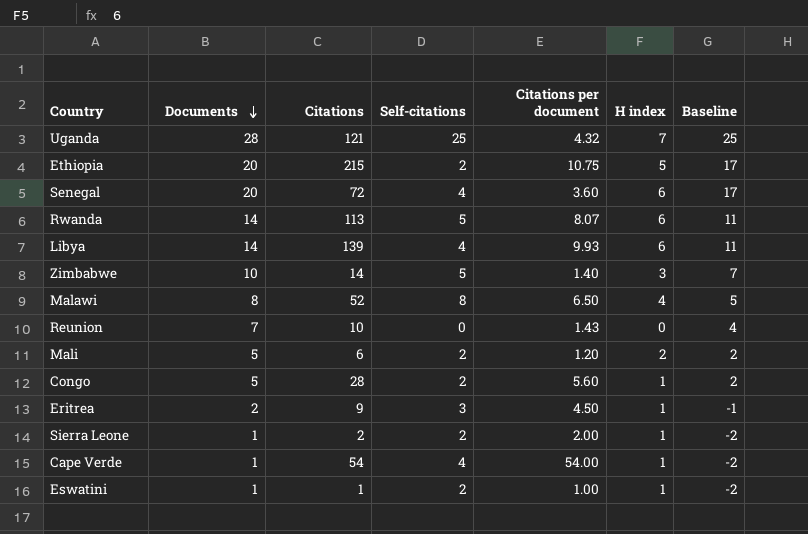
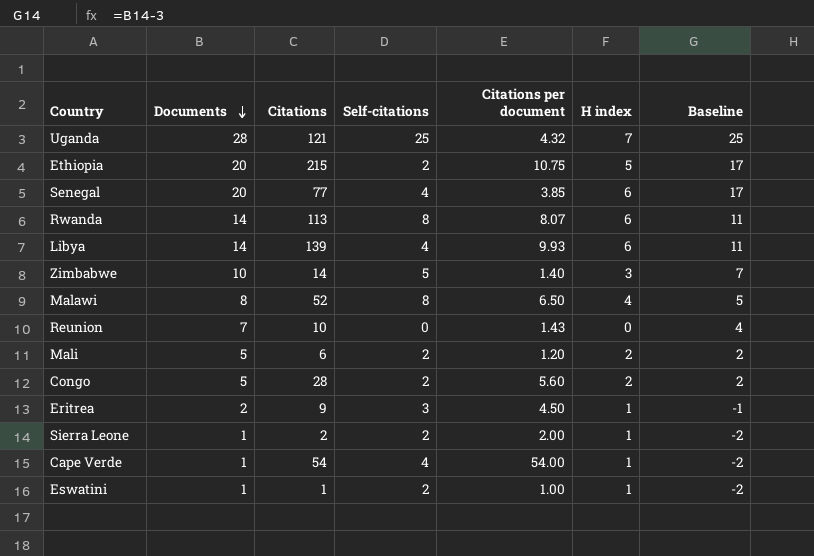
Senegal | Citations: 72 -> 77
Senegal | Citations per document: 3.60 -> 3.85
Rwanda | Self-citations: 5 -> 8
Congo | H index: 1 -> 2

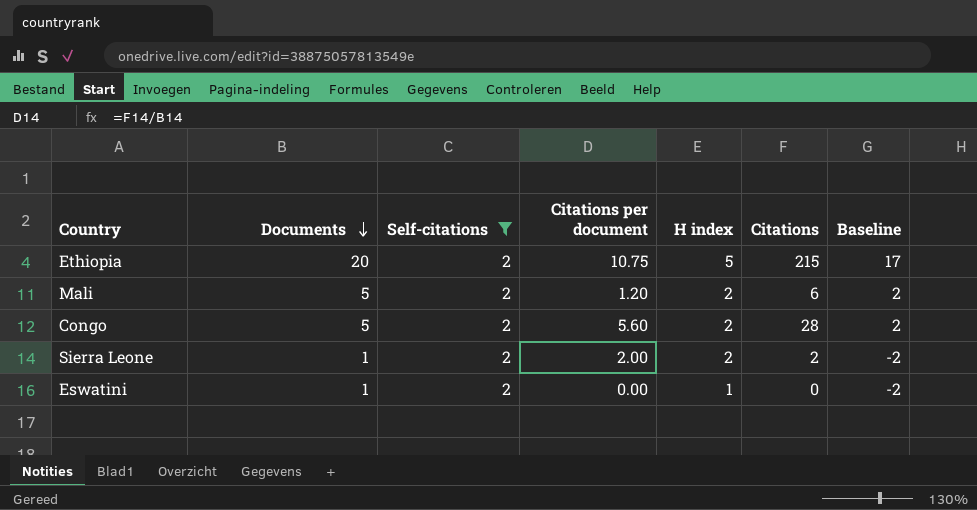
filter: none -> Self-citations = 2
column Citations | position: 3 -> 6
Sierra Leone | H index: 1 -> 2
Eswatini | Citations per document: 1.00 -> 0.00
Eswatini | Citations: 1 -> 0

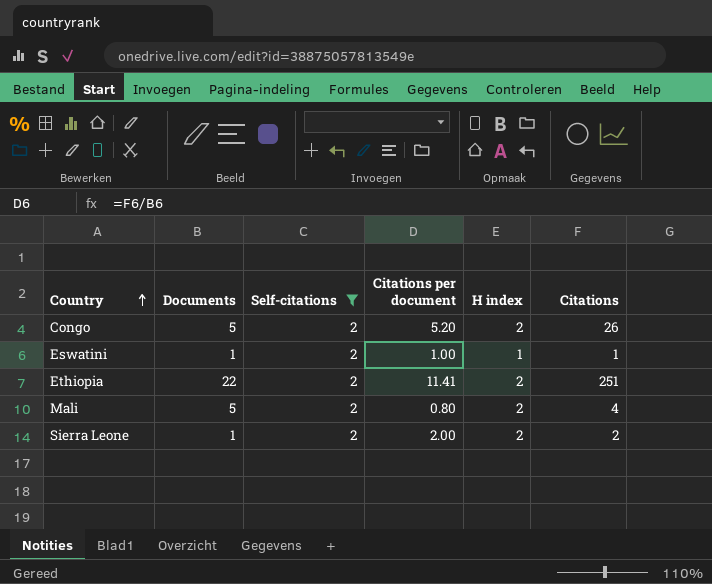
row order: Documents descending -> Country ascending
column Baseline | formula: [Documents] - 3 -> none
Congo | Citations per document: 5.60 -> 5.20
Congo | Citations: 28 -> 26
Eswatini | Citations per document: 0.00 -> 1.00
Eswatini | Citations: 0 -> 1
Ethiopia | Documents: 20 -> 22
Ethiopia | Citations per document: 10.75 -> 11.41
Ethiopia | H index: 5 -> 2
Ethiopia | Citations: 215 -> 251
Mali | Citations per document: 1.20 -> 0.80
Mali | Citations: 6 -> 4

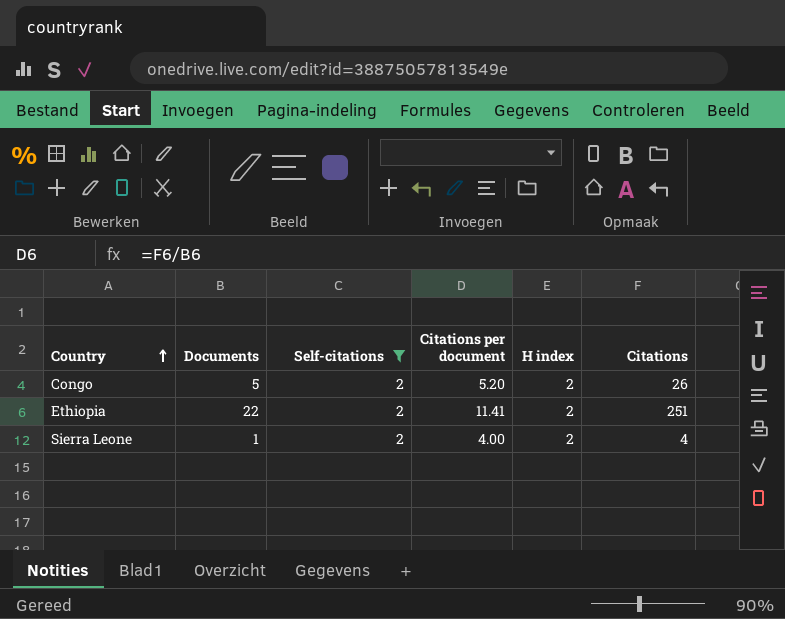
row Eswatini: 1 | 2 | 1.00 | 1 | 1 -> none
row Mali: 5 | 2 | 0.80 | 2 | 4 -> none
Sierra Leone | Citations per document: 2.00 -> 4.00
Sierra Leone | Citations: 2 -> 4

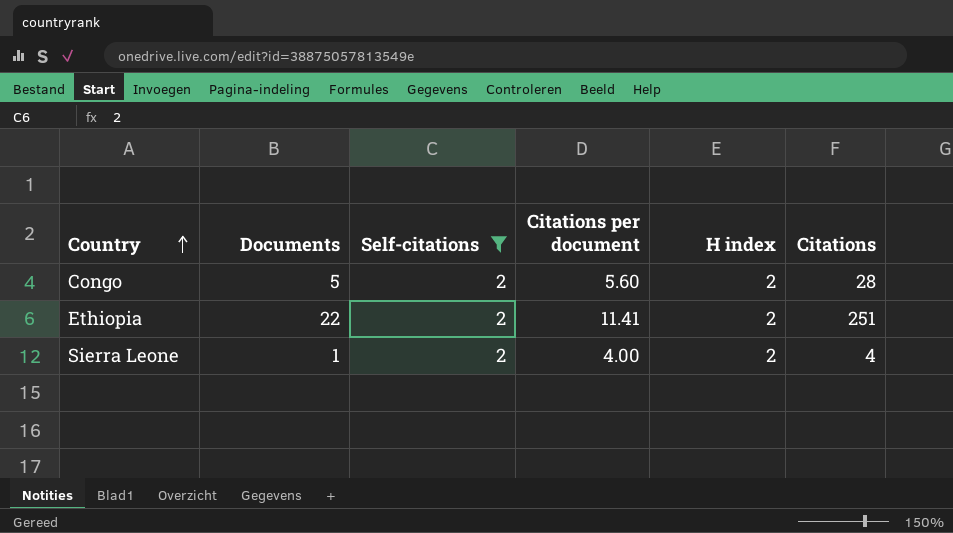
Congo | Citations per document: 5.20 -> 5.60
Congo | Citations: 26 -> 28

